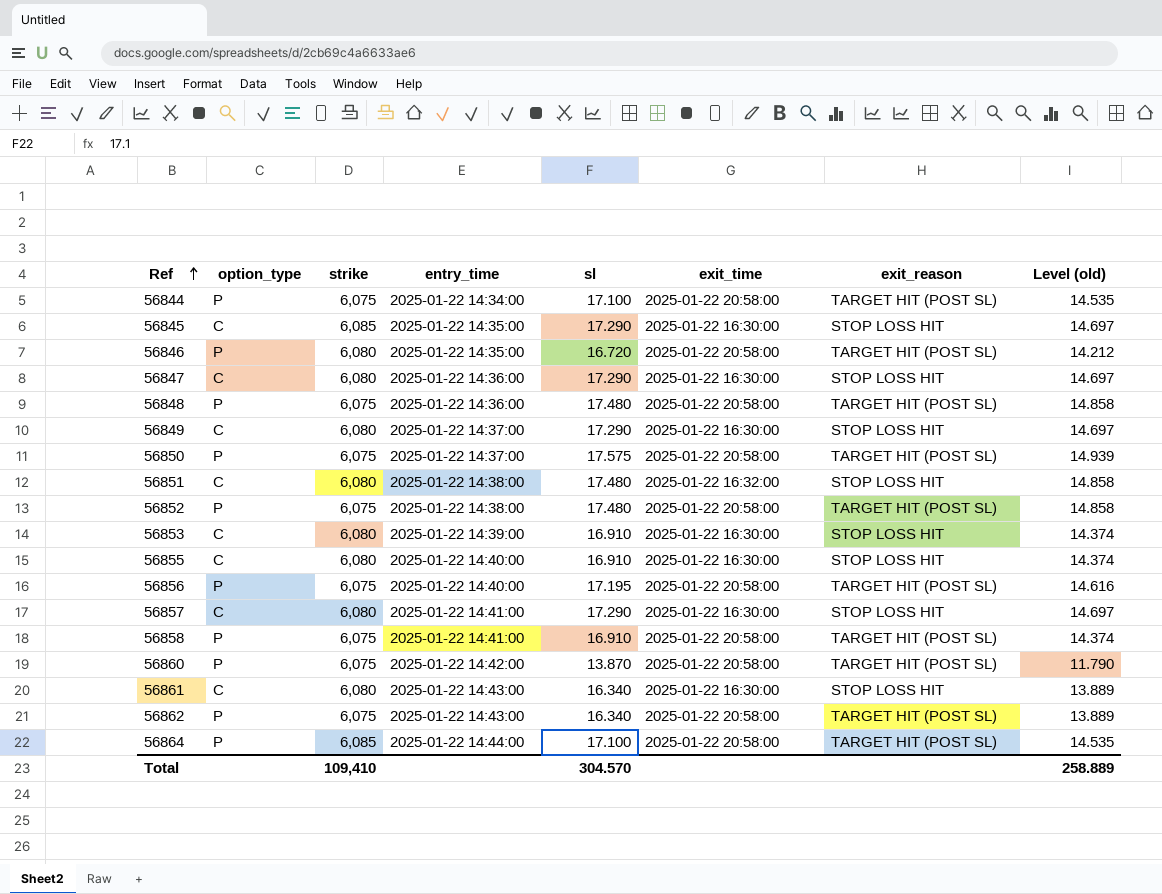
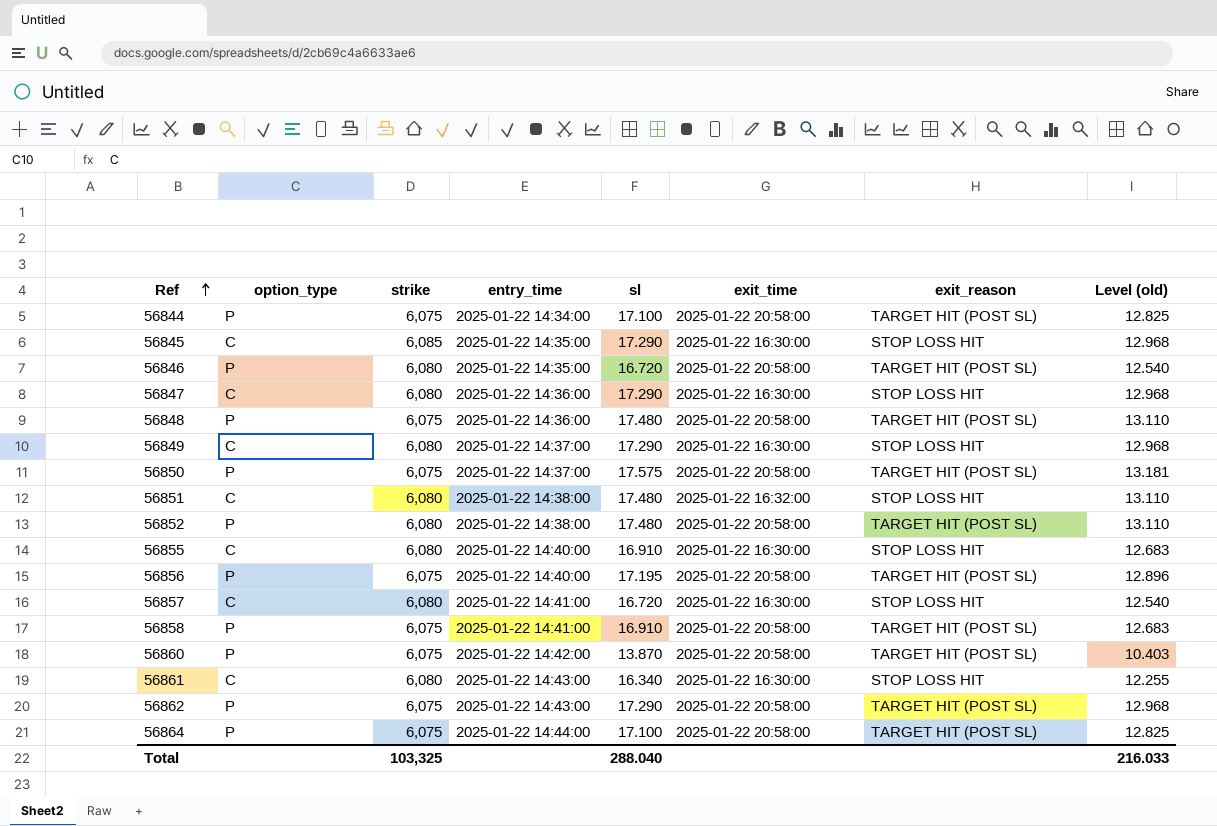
column Level (old) | formula: [sl] * 0.85 -> [sl] * 0.75
row 56853: C | 6,080 | 2025-01-22 14:39:00 | 16.910 | 2025-01-22 16:30:00 | STOP LOSS HIT | 14.374 -> none
56852 | strike: 6,075 -> 6,080
56857 | sl: 17.290 -> 16.720
56862 | sl: 16.340 -> 17.290
56864 | strike: 6,085 -> 6,075
Total | strike: 109,410 -> 103,325
Total | sl: 304.570 -> 288.040
Total | Level (old): 258.889 -> 216.033

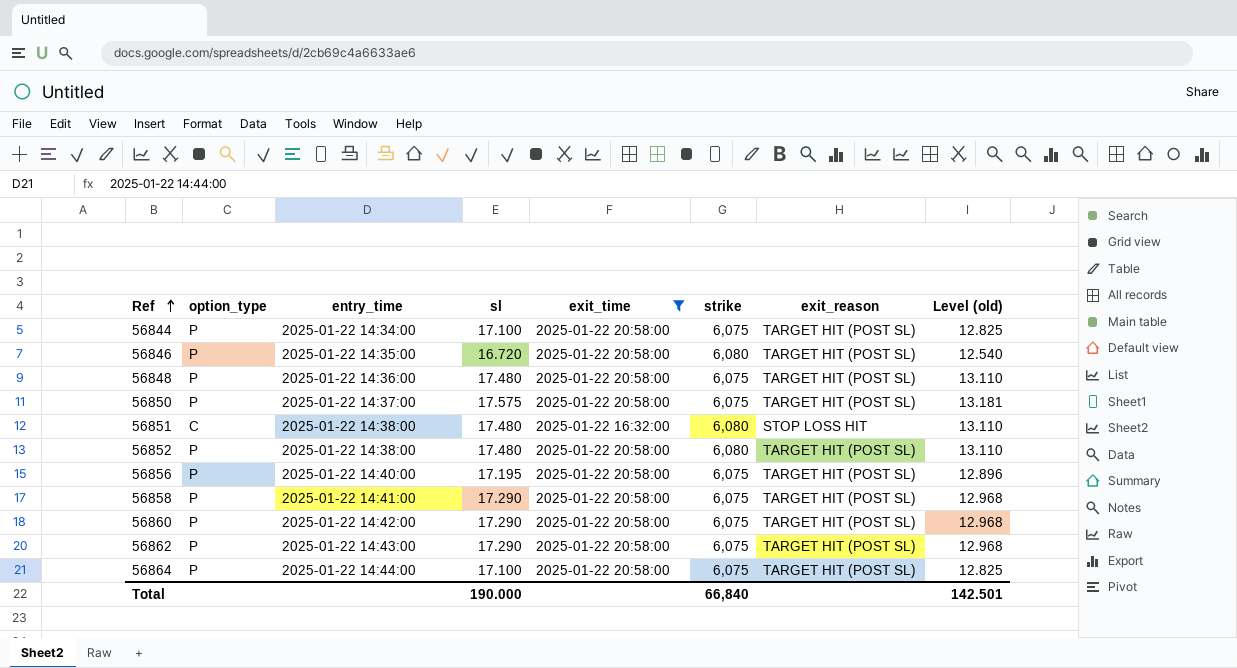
filter: none -> exit_time != 2025-01-22 16:30:00
column strike | position: 3 -> 6
56858 | sl: 16.910 -> 17.290
56858 | Level (old): 12.683 -> 12.968
56860 | sl: 13.870 -> 17.290
56860 | Level (old): 10.403 -> 12.968
Total | sl: 288.040 -> 190.000
Total | strike: 103,325 -> 66,840
Total | Level (old): 216.033 -> 142.501

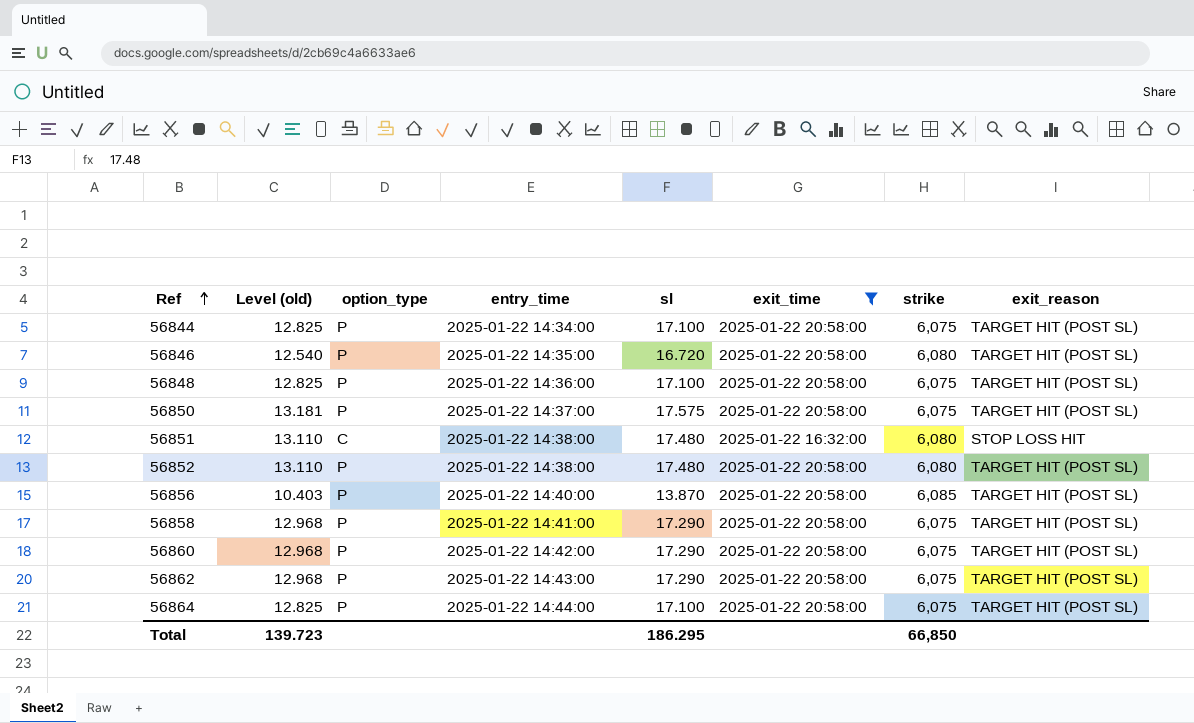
column Level (old) | position: 8 -> 2
56848 | Level (old): 13.110 -> 12.825
56848 | sl: 17.480 -> 17.100
56856 | Level (old): 12.896 -> 10.403
56856 | sl: 17.195 -> 13.870
56856 | strike: 6,075 -> 6,085
Total | Level (old): 142.501 -> 139.723
Total | sl: 190.000 -> 186.295
Total | strike: 66,840 -> 66,850

